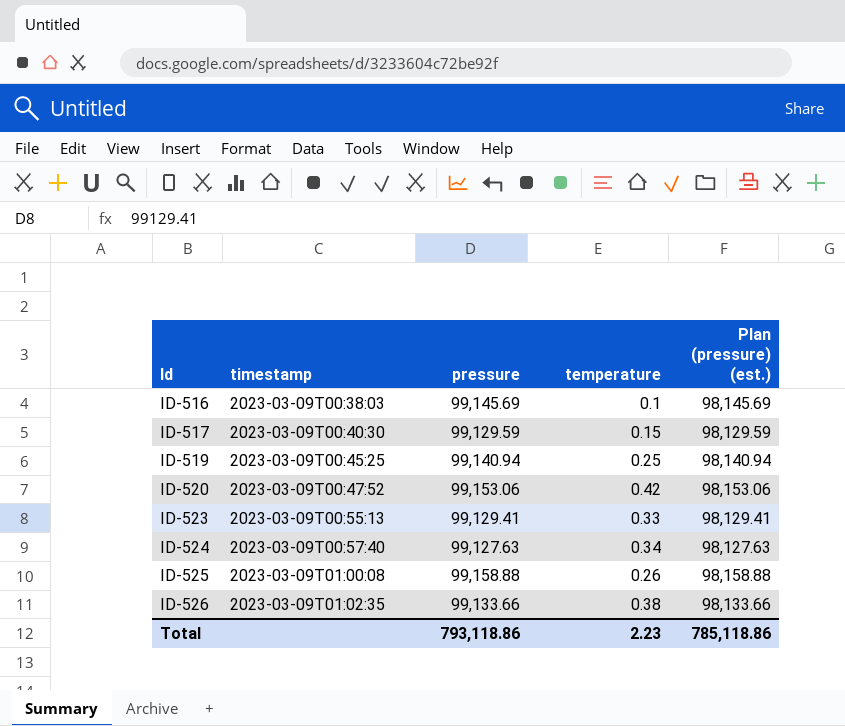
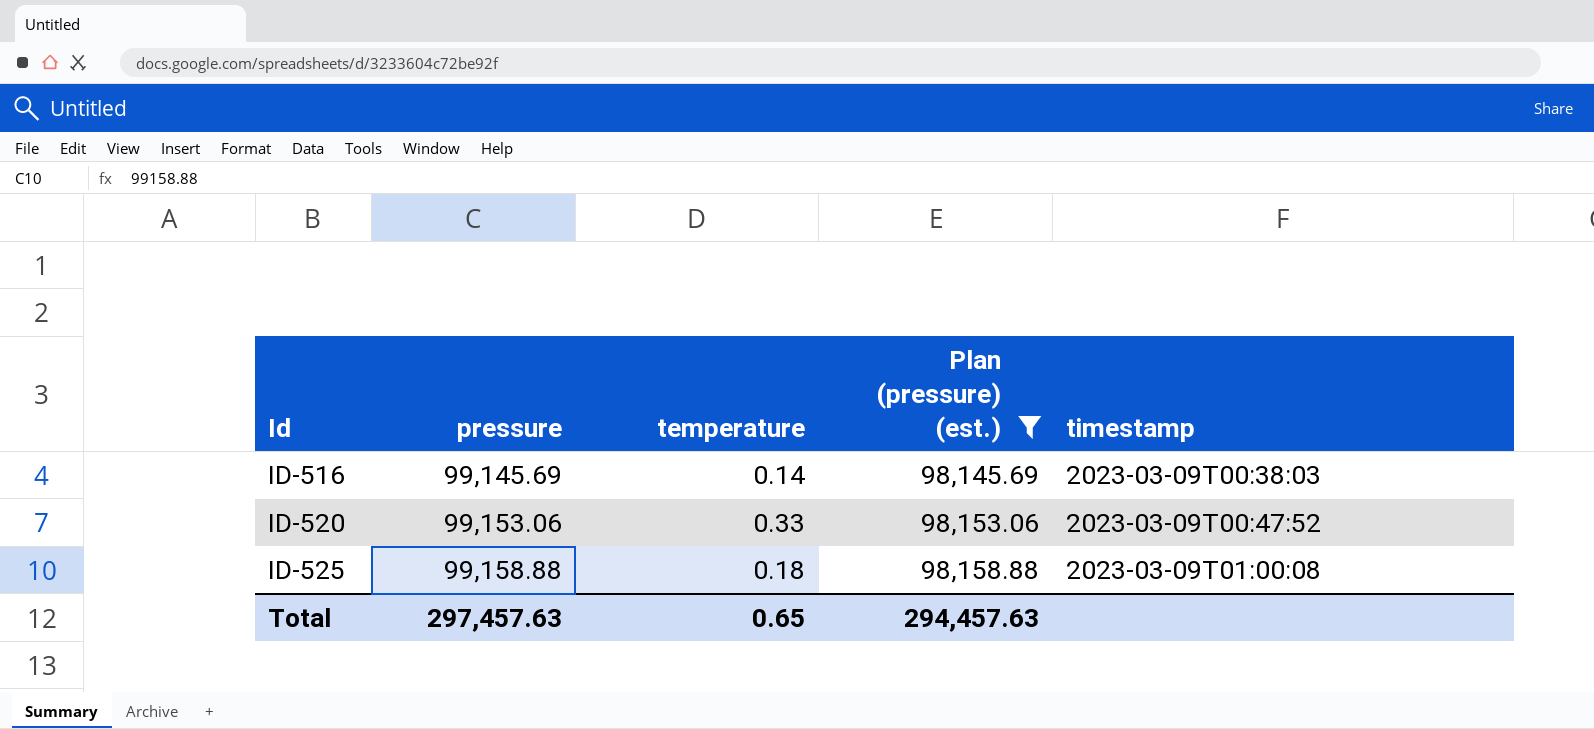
filter: none -> Plan (pressure) (est.) >= 98,145.69
column timestamp | position: 2 -> 5
ID-516 | temperature: 0.1 -> 0.14
ID-520 | temperature: 0.42 -> 0.33
ID-525 | temperature: 0.26 -> 0.18
Total | pressure: 793,118.86 -> 297,457.63
Total | temperature: 2.23 -> 0.65
Total | Plan (pressure) (est.): 785,118.86 -> 294,457.63

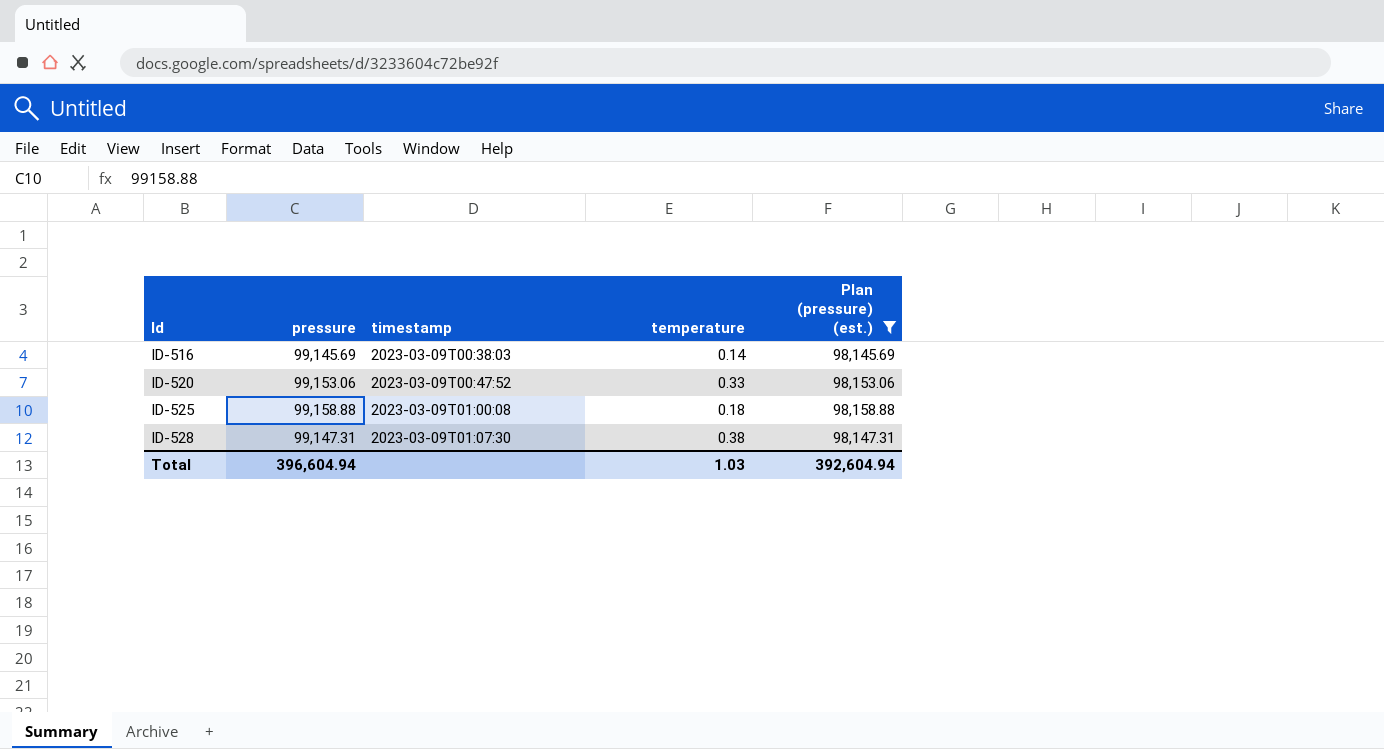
column timestamp | position: 5 -> 3
row ID-528: none -> 99,147.31 | 2023-03-09T01:07:30 | 0.38 | 98,147.31
Total | pressure: 297,457.63 -> 396,604.94
Total | temperature: 0.65 -> 1.03
Total | Plan (pressure) (est.): 294,457.63 -> 392,604.94

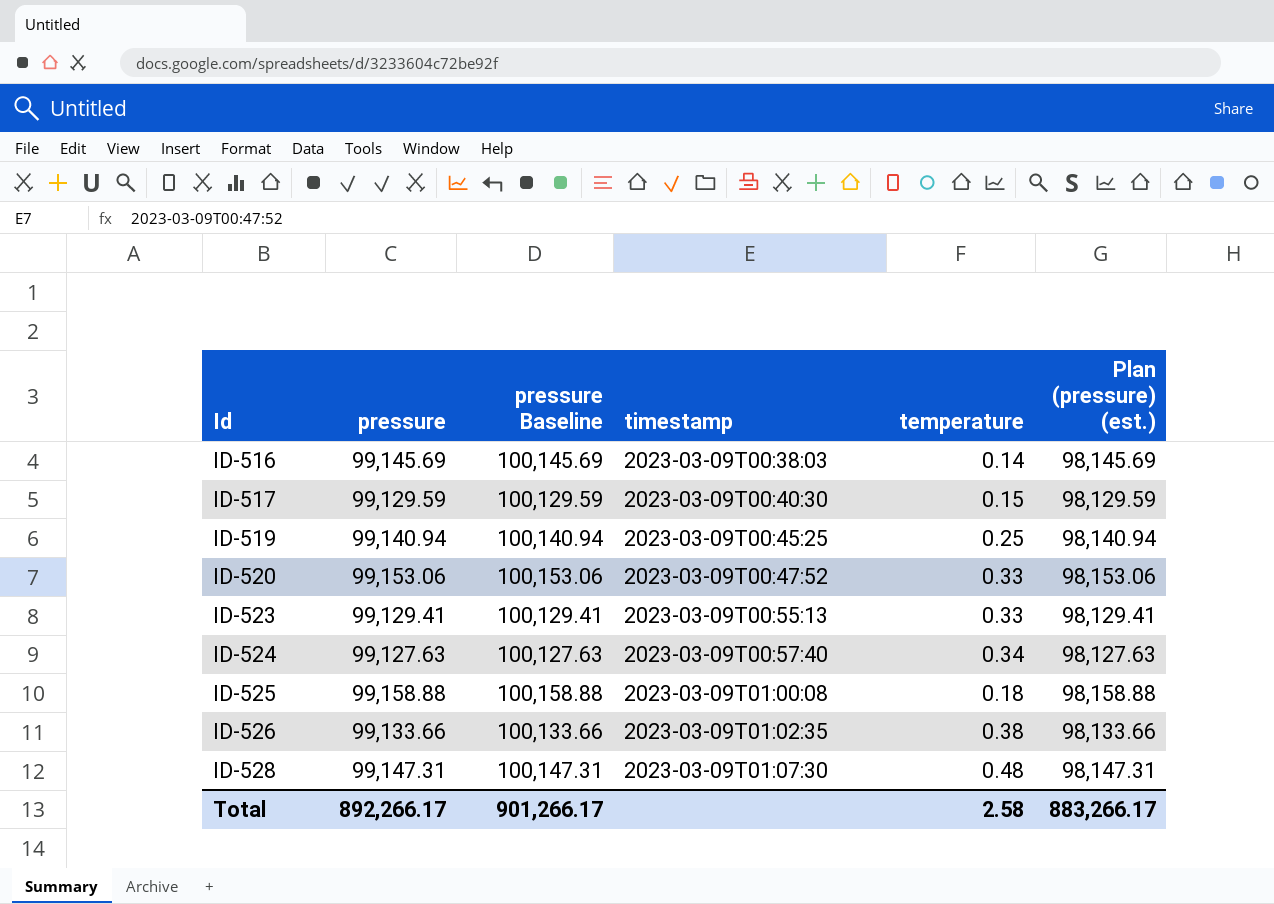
filter: Plan (pressure) (est.) >= 98,145.69 -> none
column pressure Baseline | formula: none -> [pressure] + 1000
ID-528 | temperature: 0.38 -> 0.48
Total | pressure: 396,604.94 -> 892,266.17
Total | temperature: 1.03 -> 2.58
Total | Plan (pressure) (est.): 392,604.94 -> 883,266.17

